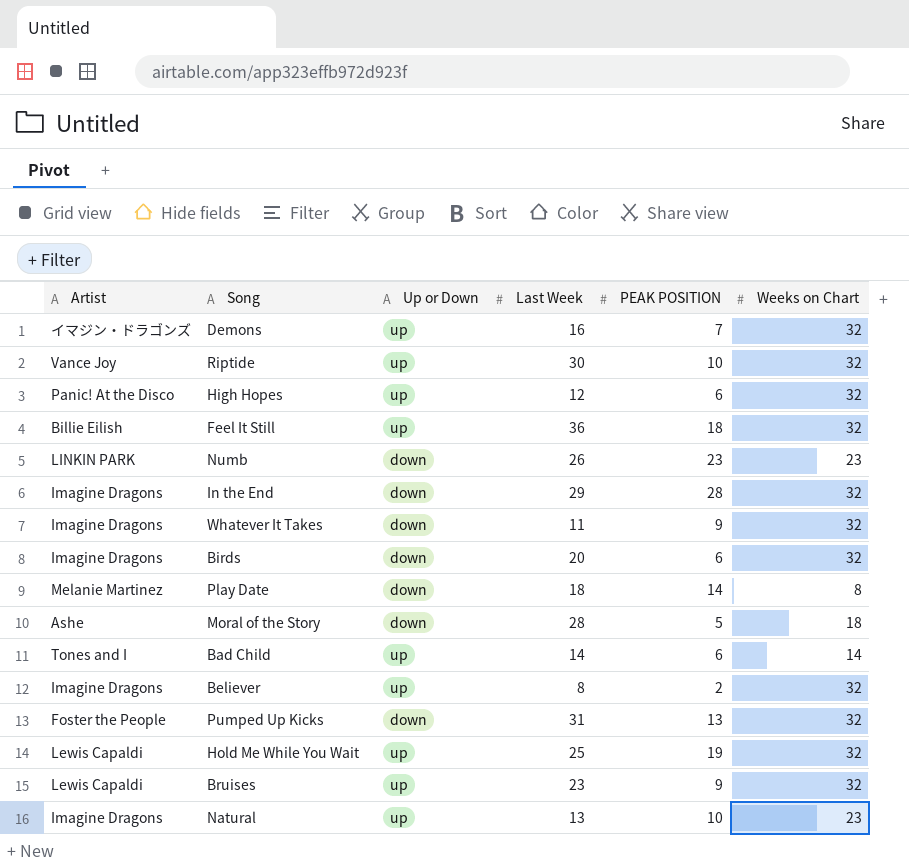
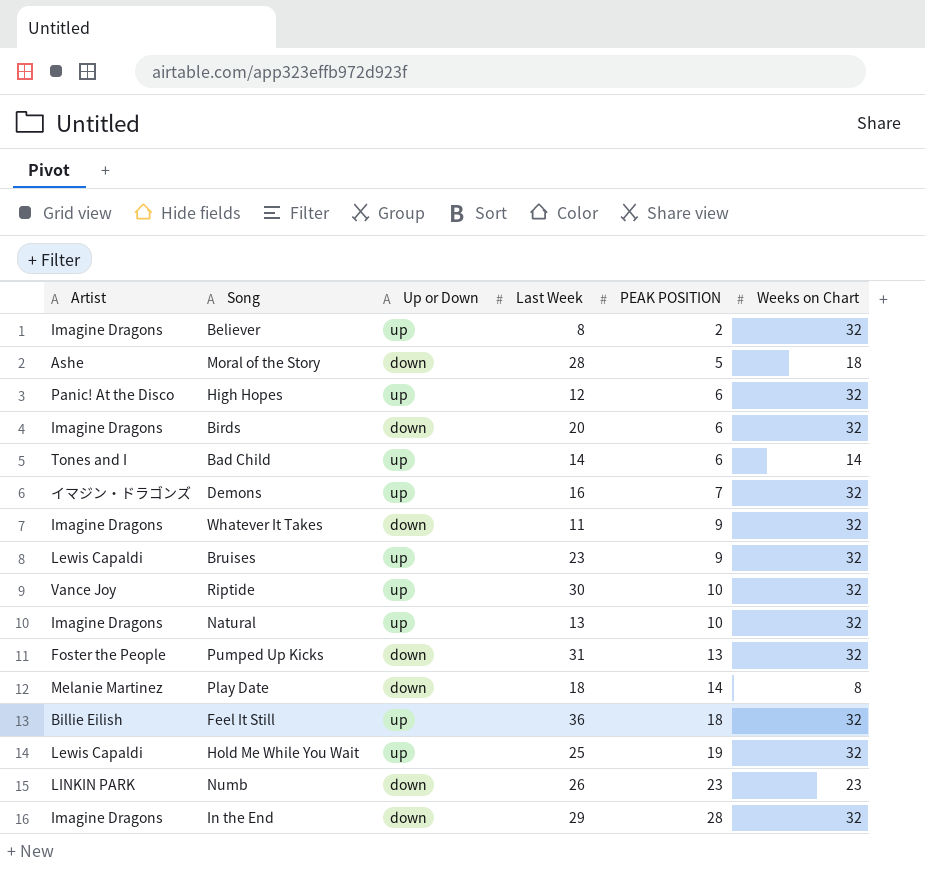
row order: none -> PEAK POSITION ascending
Natural | Weeks on Chart: 23 -> 32

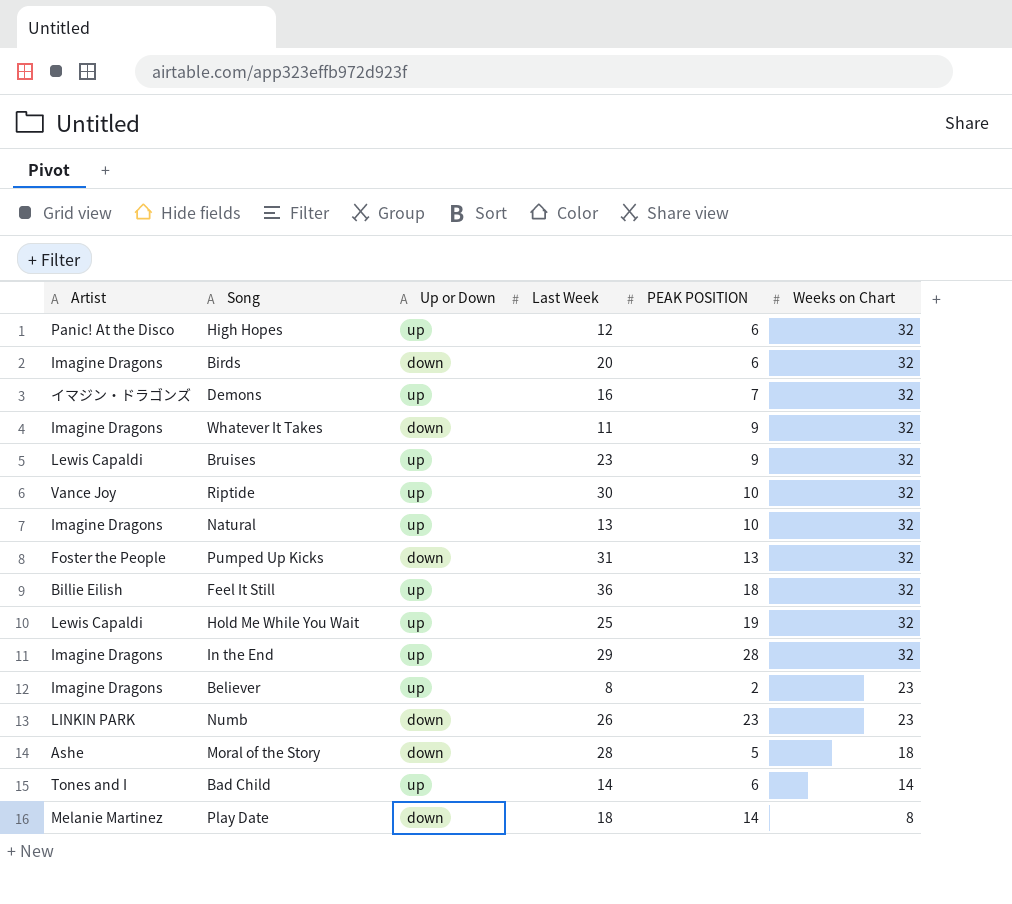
row order: PEAK POSITION ascending -> Weeks on Chart descending
In the End | Up or Down: down -> up
Believer | Weeks on Chart: 32 -> 23

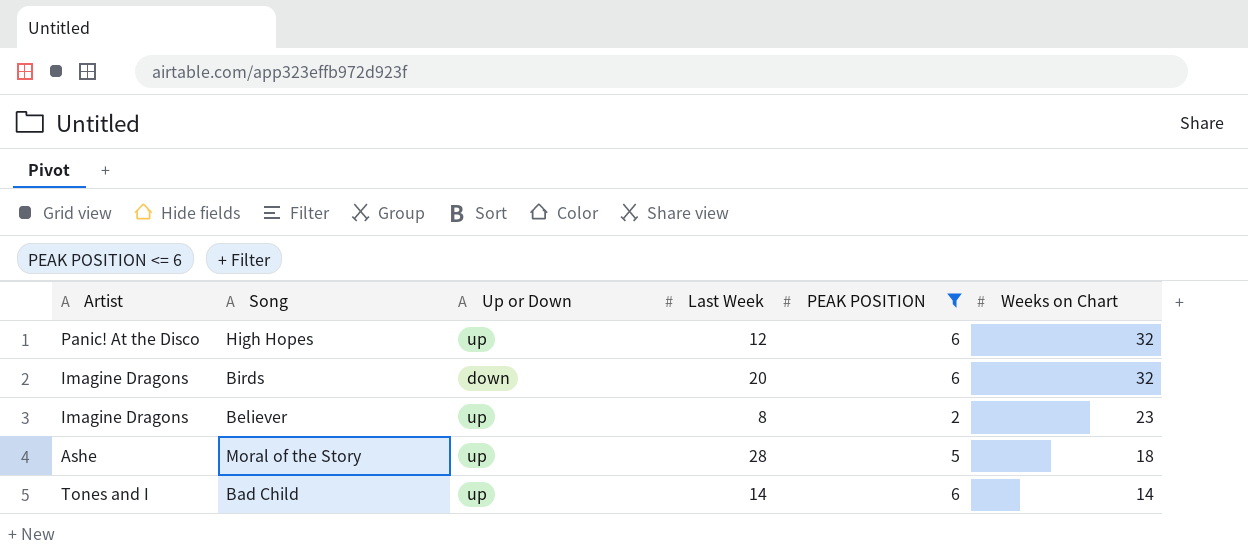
filter: none -> PEAK POSITION <= 6
Moral of the Story | Up or Down: down -> up

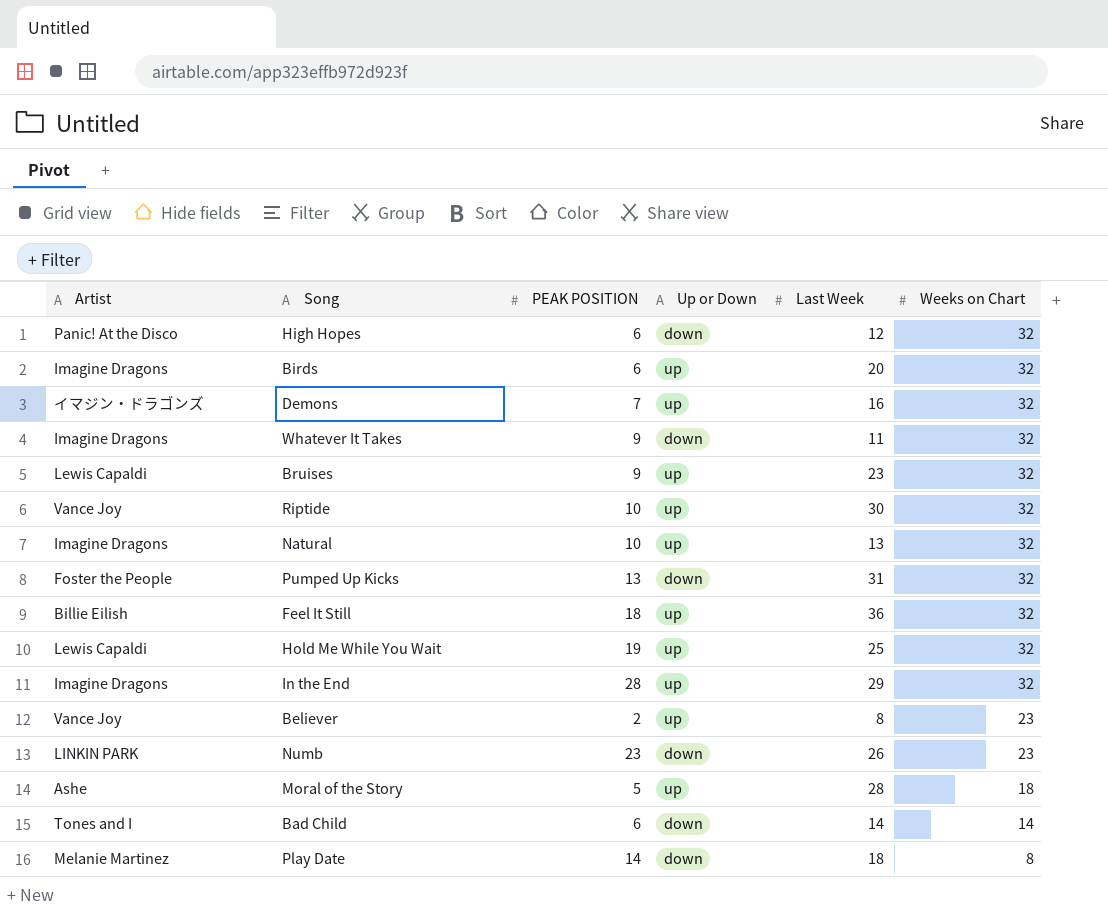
filter: PEAK POSITION <= 6 -> none
column PEAK POSITION | position: 5 -> 3
High Hopes | Up or Down: up -> down
Birds | Up or Down: down -> up
Believer | Artist: Imagine Dragons -> Vance Joy
Bad Child | Up or Down: up -> down

